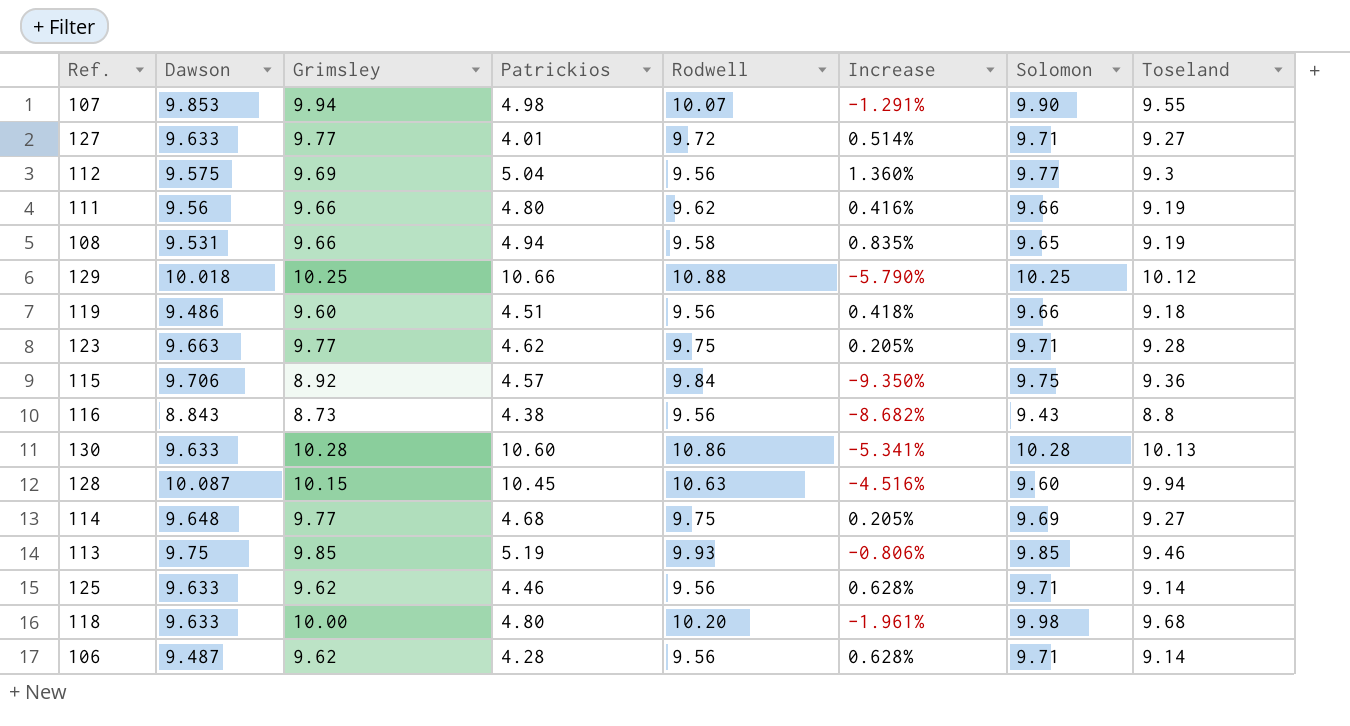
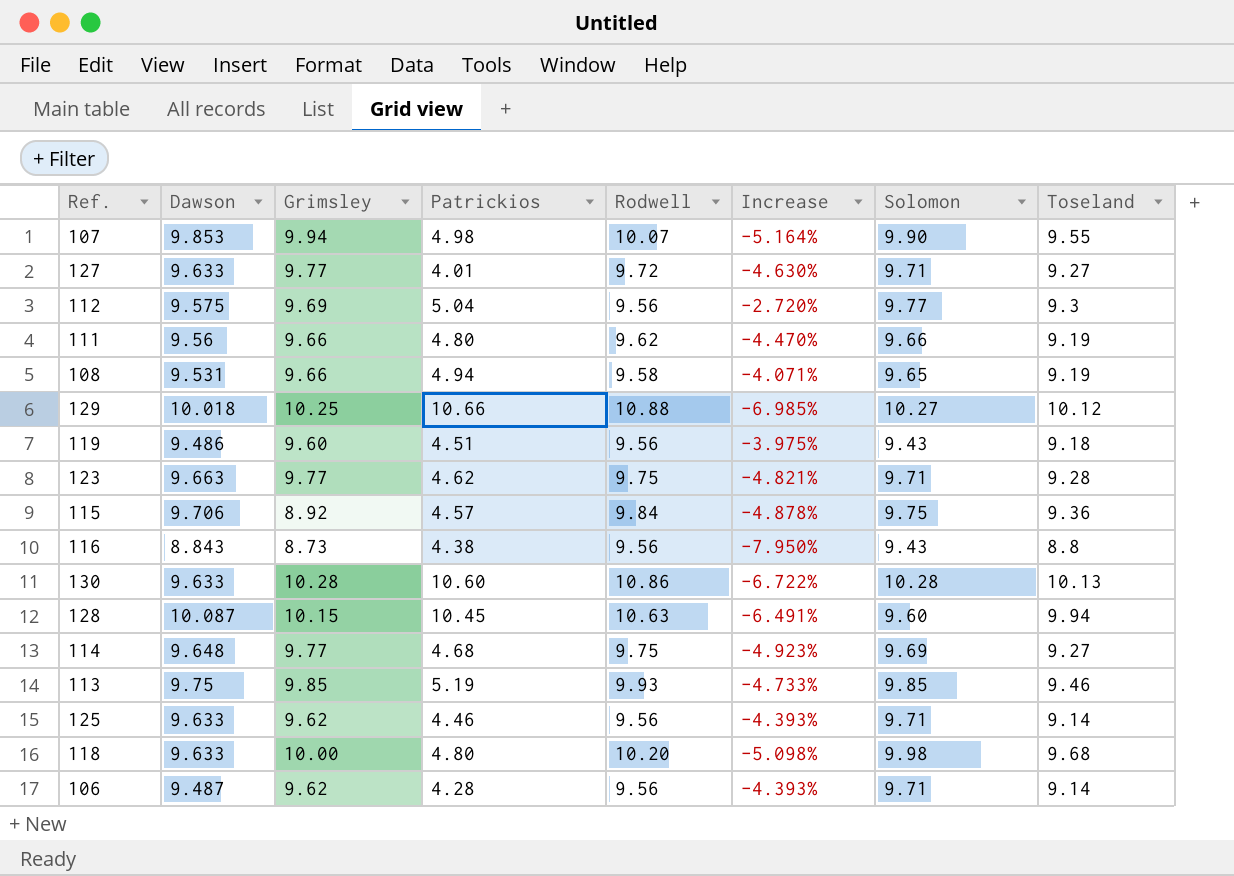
column Increase | formula: ([Grimsley] - [Rodwell]) / [Rodwell] -> ([Toseland] - [Rodwell]) / [Rodwell]
129 | Solomon: 10.25 -> 10.27
119 | Solomon: 9.66 -> 9.43

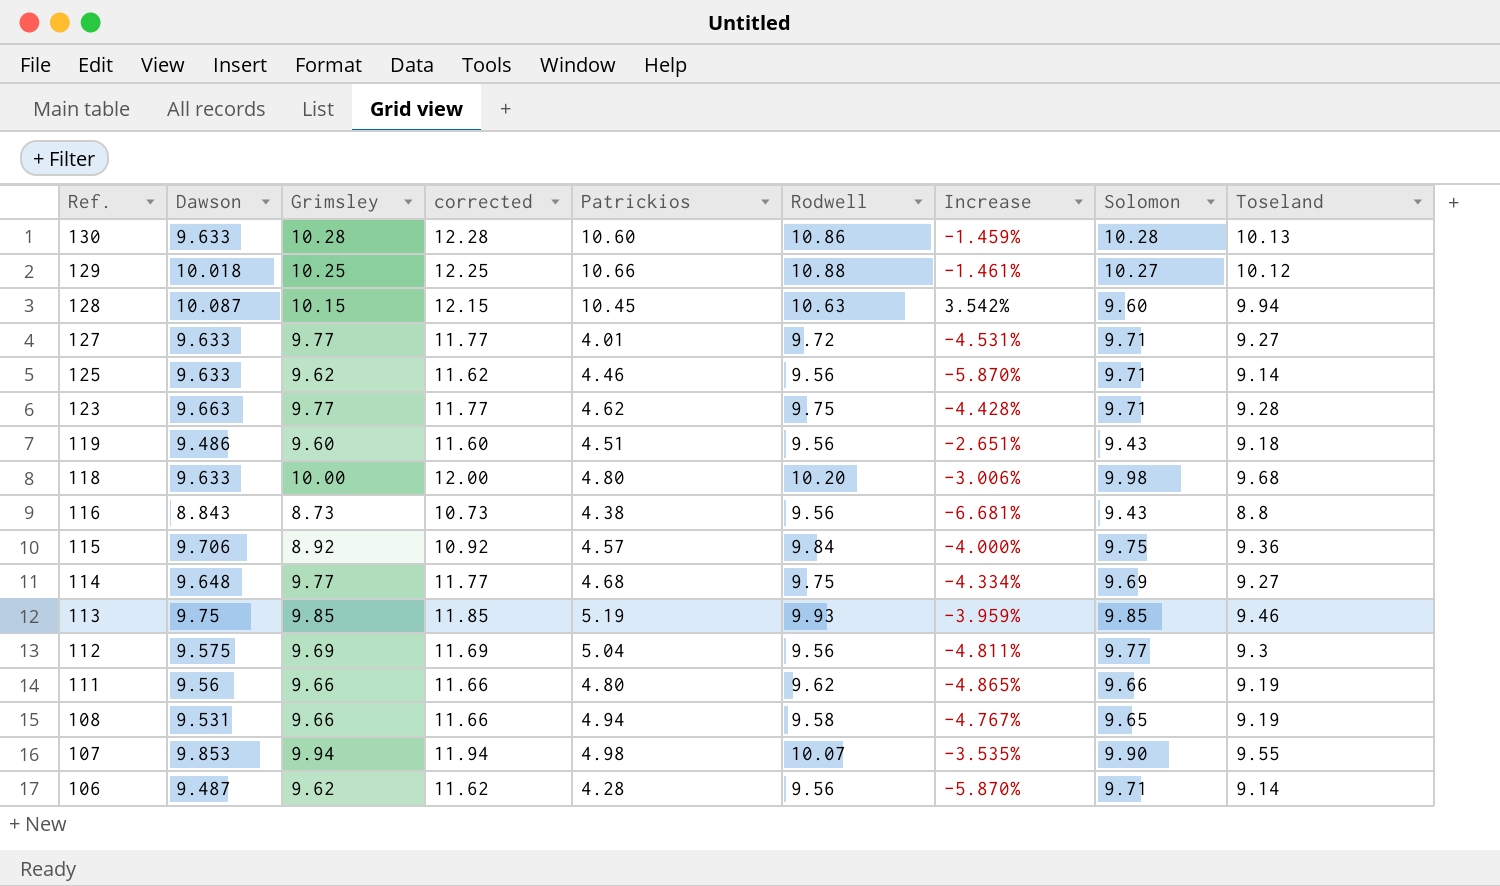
row order: none -> Ref. descending
column corrected | formula: none -> [Grimsley] + 2
column Increase | formula: ([Toseland] - [Rodwell]) / [Rodwell] -> ([Toseland] - [Solomon]) / [Solomon]

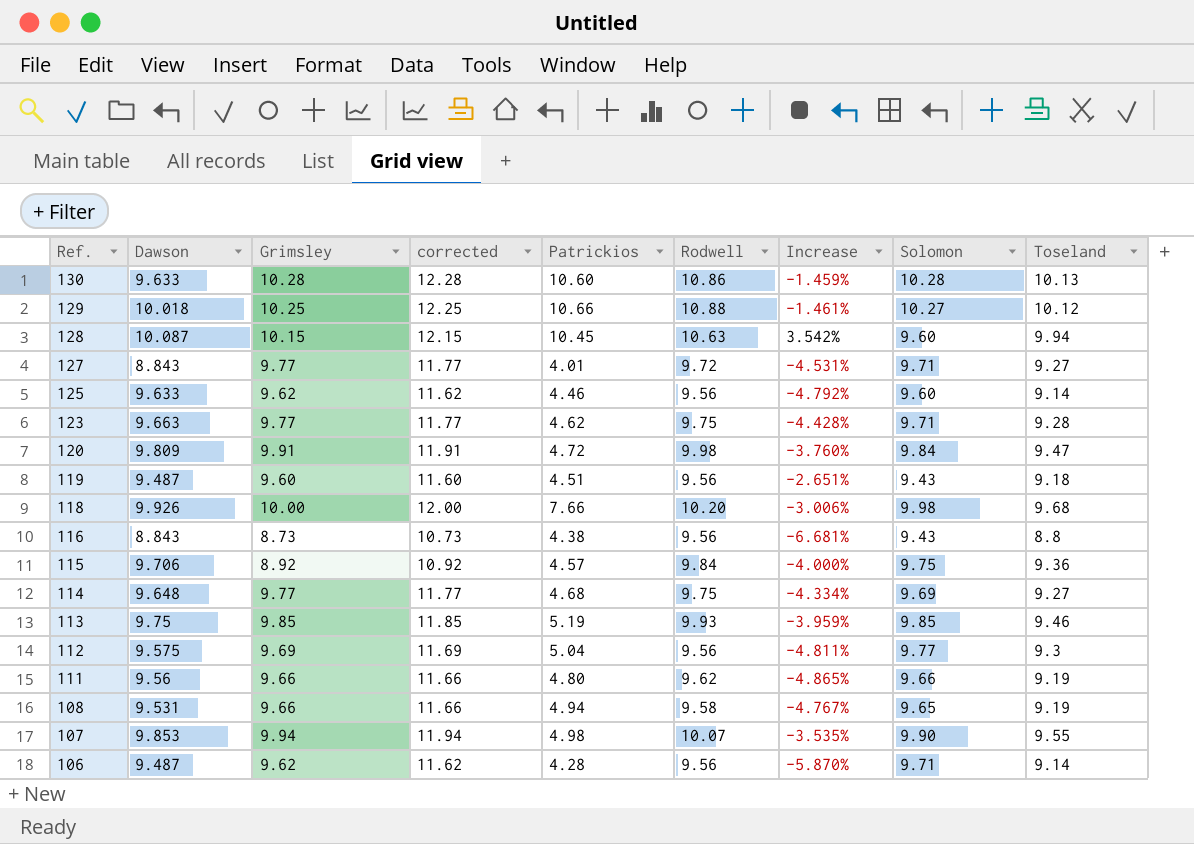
127 | Dawson: 9.633 -> 8.843
125 | Increase: -5.870% -> -4.792%
125 | Solomon: 9.71 -> 9.60
row 120: none -> 9.809 | 9.91 | 11.91 | 4.72 | 9.98 | -3.760% | 9.84 | 9.47
119 | Dawson: 9.486 -> 9.487
118 | Dawson: 9.633 -> 9.926
118 | Patrickios: 4.80 -> 7.66

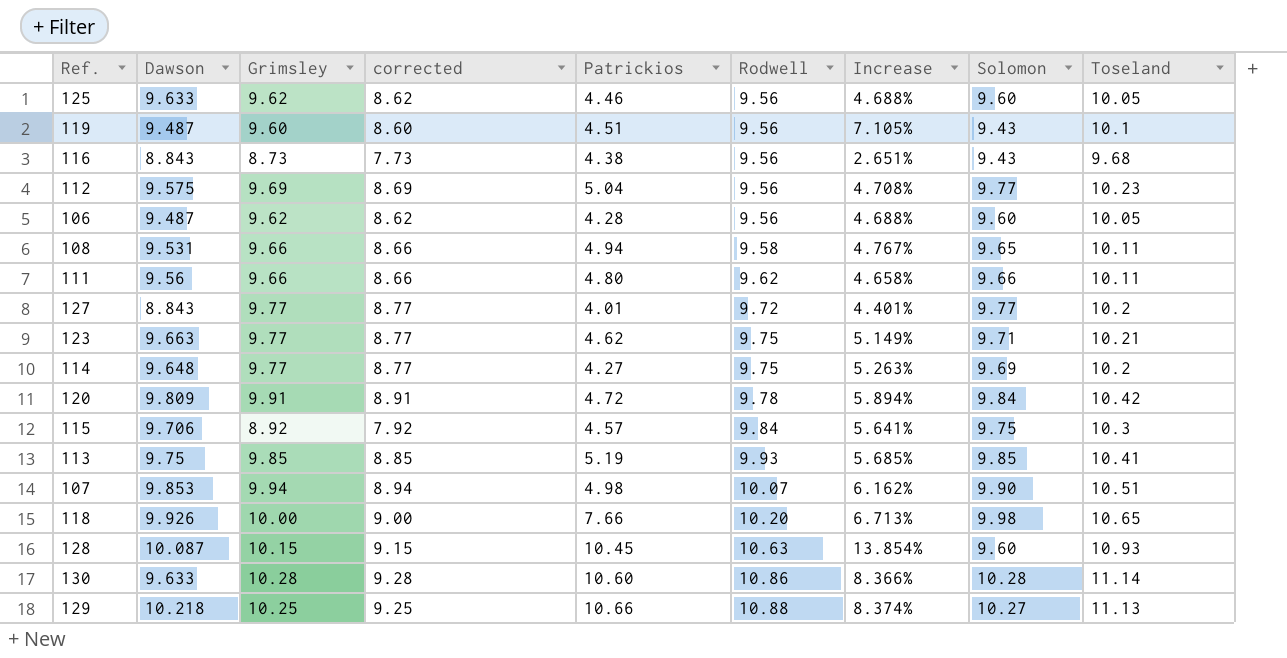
row order: Ref. descending -> Rodwell ascending
column corrected | formula: [Grimsley] + 2 -> [Grimsley] - 1
125 | Increase: -4.792% -> 4.688%
125 | Toseland: 9.14 -> 10.05
119 | Increase: -2.651% -> 7.105%
119 | Toseland: 9.18 -> 10.1
116 | Increase: -6.681% -> 2.651%
116 | Toseland: 8.8 -> 9.68
112 | Increase: -4.811% -> 4.708%
112 | Toseland: 9.3 -> 10.23
106 | Increase: -5.870% -> 4.688%
106 | Solomon: 9.71 -> 9.60
106 | Toseland: 9.14 -> 10.05
108 | Increase: -4.767% -> 4.767%
108 | Toseland: 9.19 -> 10.11
111 | Increase: -4.865% -> 4.658%
111 | Toseland: 9.19 -> 10.11
127 | Increase: -4.531% -> 4.401%
127 | Solomon: 9.71 -> 9.77
127 | Toseland: 9.27 -> 10.2
123 | Increase: -4.428% -> 5.149%
123 | Toseland: 9.28 -> 10.21
114 | Patrickios: 4.68 -> 4.27
114 | Increase: -4.334% -> 5.263%
114 | Toseland: 9.27 -> 10.2
120 | Rodwell: 9.98 -> 9.78
120 | Increase: -3.760% -> 5.894%
120 | Toseland: 9.47 -> 10.42
115 | Increase: -4.000% -> 5.641%
115 | Toseland: 9.36 -> 10.3
113 | Increase: -3.959% -> 5.685%
113 | Toseland: 9.46 -> 10.41
107 | Increase: -3.535% -> 6.162%
107 | Toseland: 9.55 -> 10.51
118 | Increase: -3.006% -> 6.713%
118 | Toseland: 9.68 -> 10.65
128 | Increase: 3.542% -> 13.854%
128 | Toseland: 9.94 -> 10.93
130 | Increase: -1.459% -> 8.366%
130 | Toseland: 10.13 -> 11.14
129 | Dawson: 10.018 -> 10.218
129 | Increase: -1.461% -> 8.374%
129 | Toseland: 10.12 -> 11.13

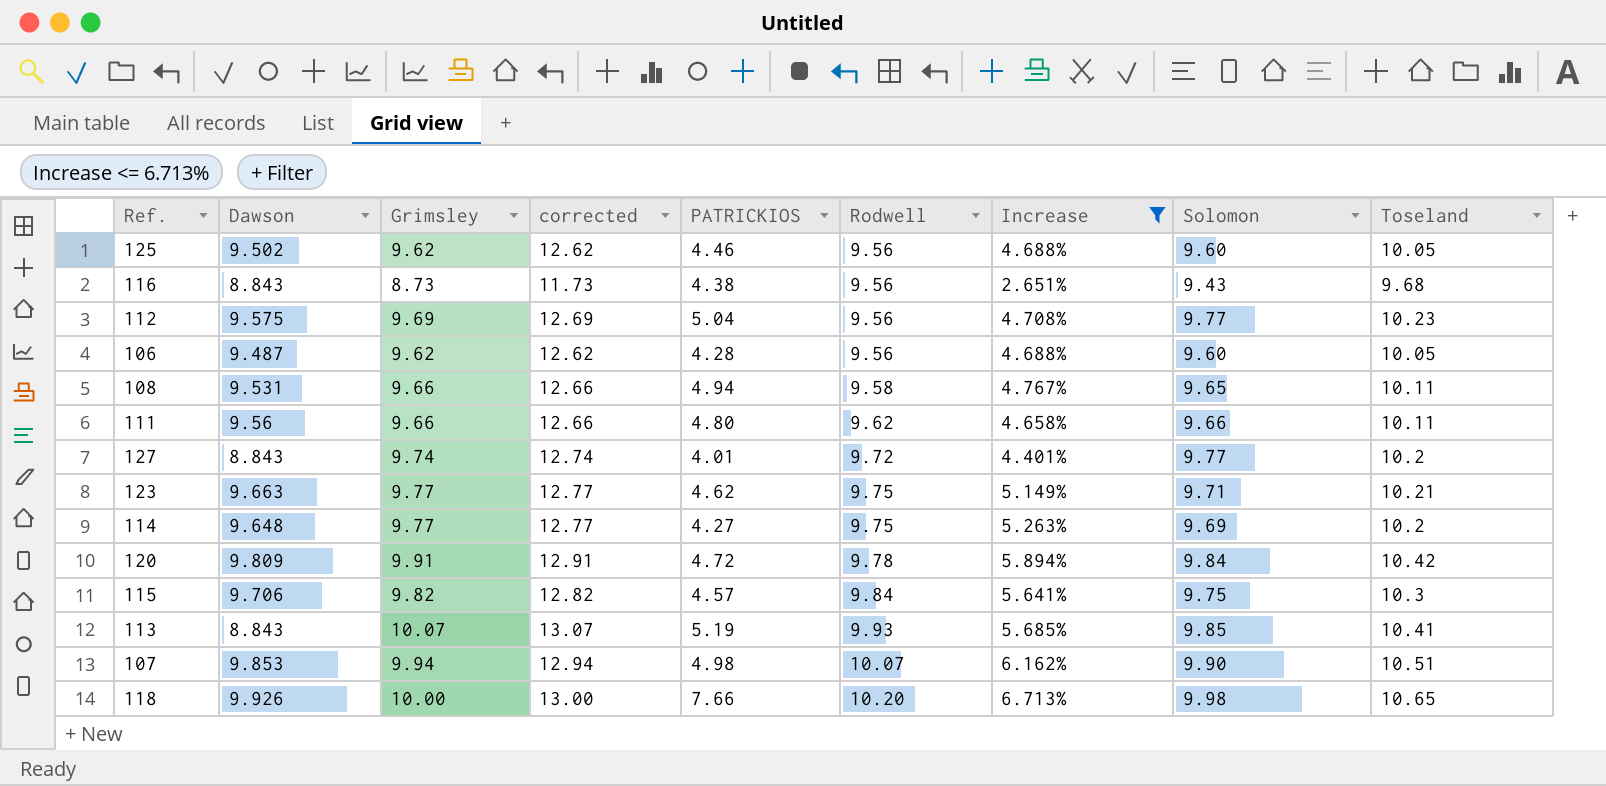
filter: none -> Increase <= 6.713%
column corrected | formula: [Grimsley] - 1 -> [Grimsley] + 3
column name: Patrickios -> PATRICKIOS
125 | Dawson: 9.633 -> 9.502
127 | Grimsley: 9.77 -> 9.74
115 | Grimsley: 8.92 -> 9.82
113 | Dawson: 9.75 -> 8.843
113 | Grimsley: 9.85 -> 10.07

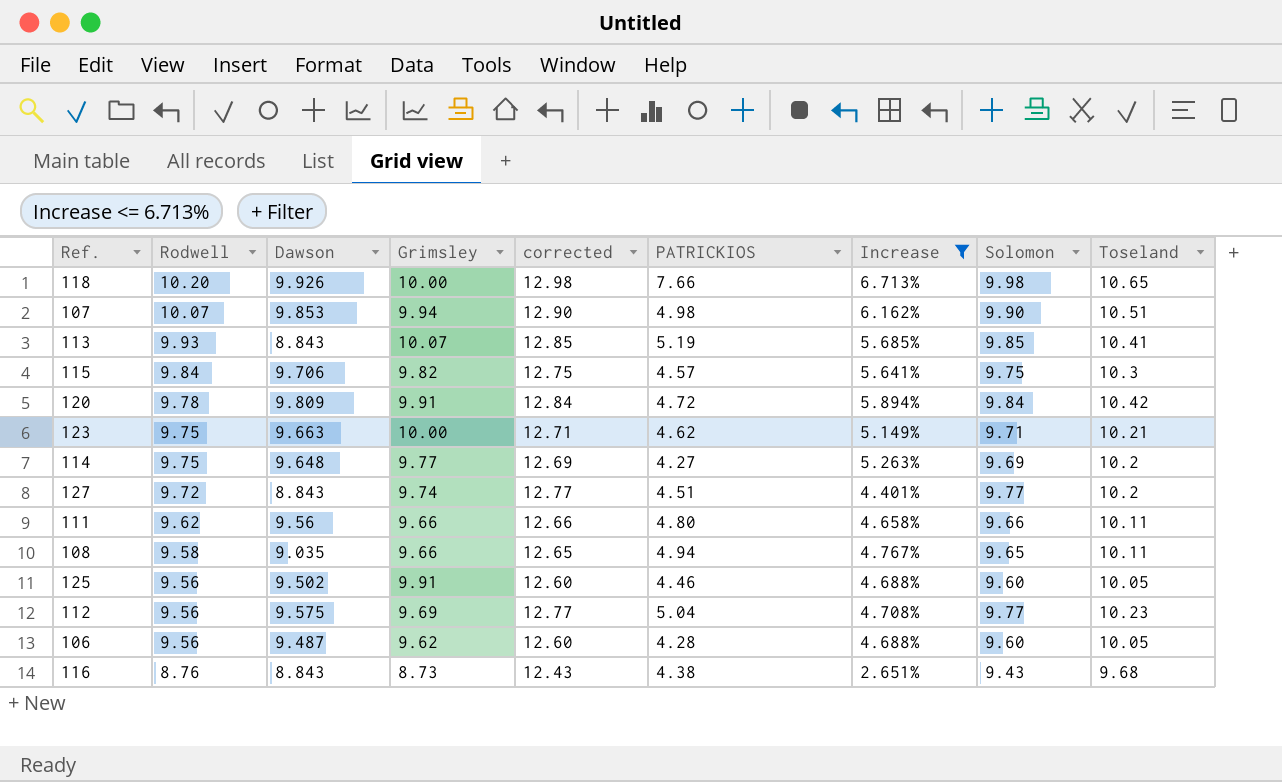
row order: Rodwell ascending -> Rodwell descending
column Rodwell | position: 6 -> 2
column corrected | formula: [Grimsley] + 3 -> [Solomon] + 3
123 | Grimsley: 9.77 -> 10.00
127 | PATRICKIOS: 4.01 -> 4.51
108 | Dawson: 9.531 -> 9.035
125 | Grimsley: 9.62 -> 9.91
116 | Rodwell: 9.56 -> 8.76

